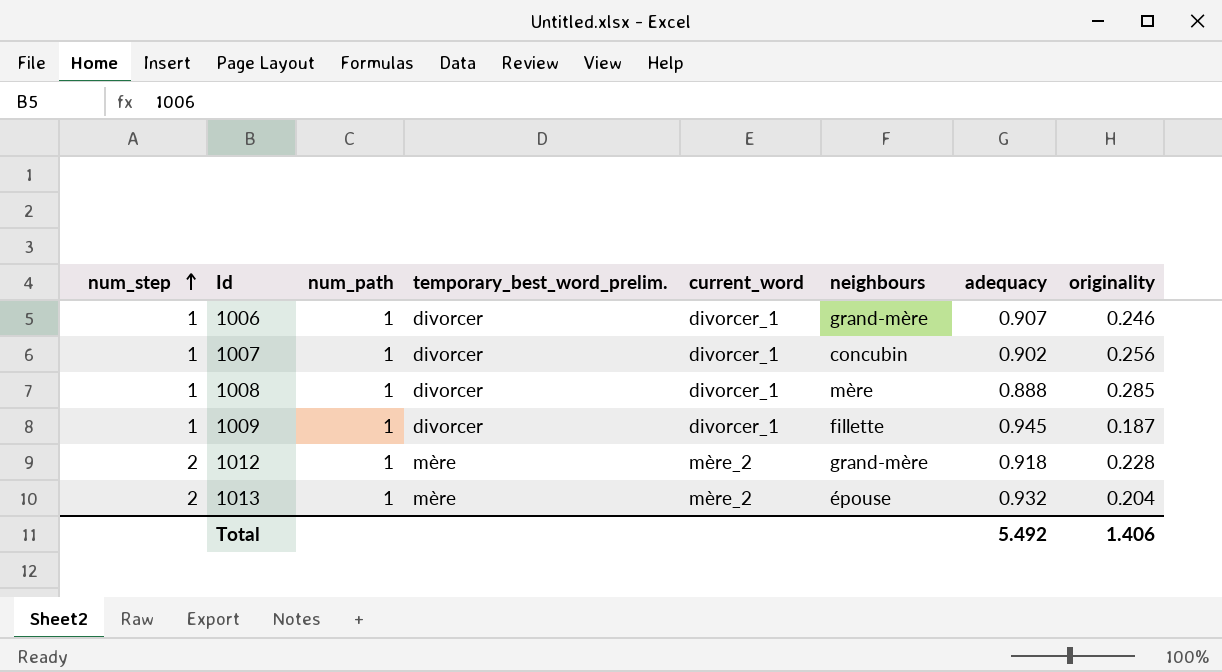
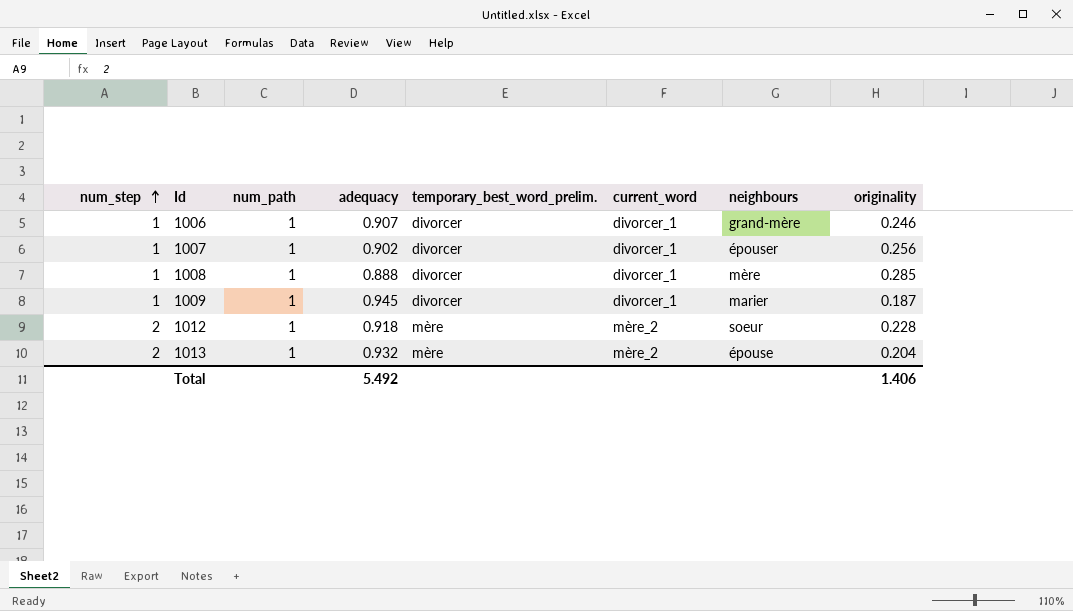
column adequacy | position: 7 -> 4
1007 | neighbours: concubin -> épouser
1009 | neighbours: fillette -> marier
1012 | neighbours: grand-mère -> soeur

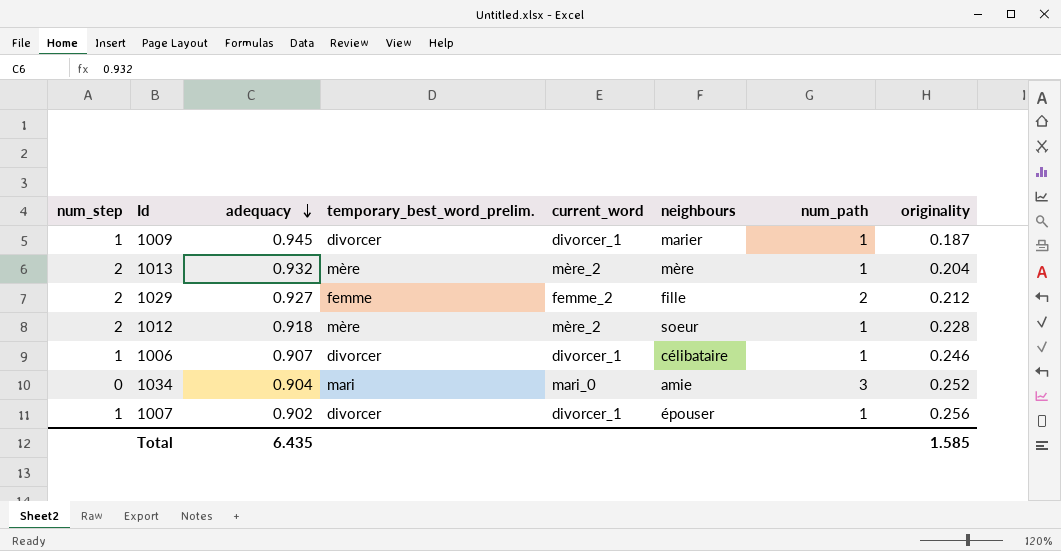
row order: num_step ascending -> adequacy descending
column num_path | position: 3 -> 7
row 1008: 1 | 1 | 0.888 | divorcer | divorcer_1 | mère | 0.285 -> none
1013 | neighbours: épouse -> mère
row 1029: none -> 2 | 0.927 | femme | femme_2 | fille | 2 | 0.212
1006 | neighbours: grand-mère -> célibataire
row 1034: none -> 0 | 0.904 | mari | mari_0 | amie | 3 | 0.252
Total | adequacy: 5.492 -> 6.435
Total | originality: 1.406 -> 1.585

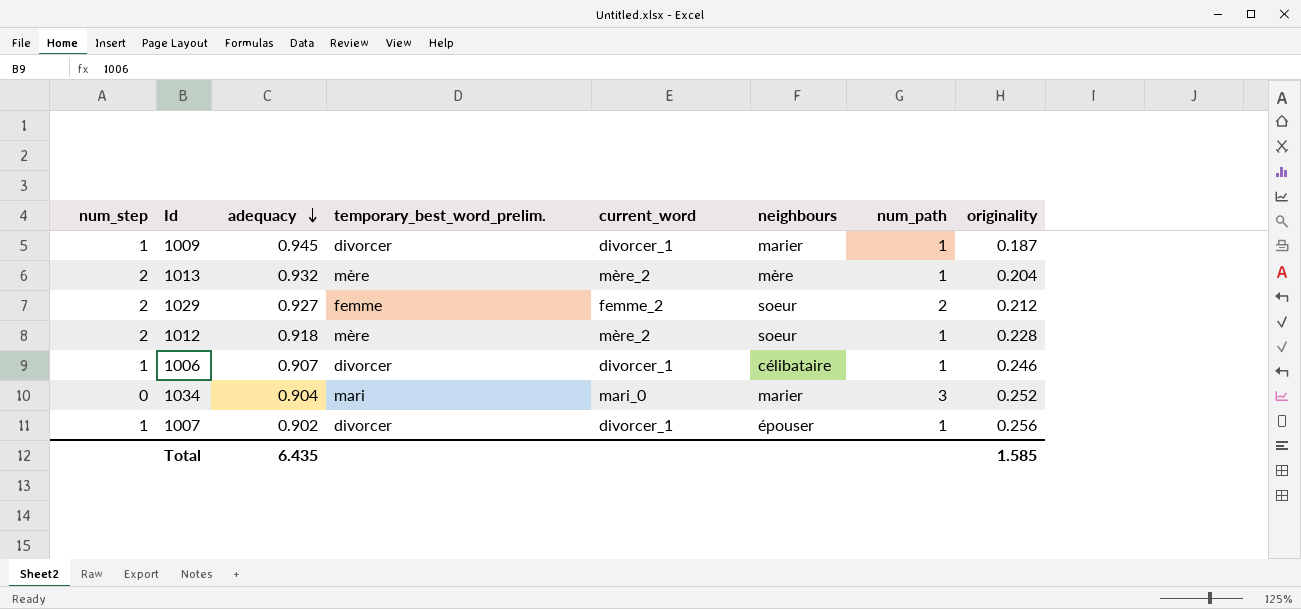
1029 | neighbours: fille -> soeur
1034 | neighbours: amie -> marier

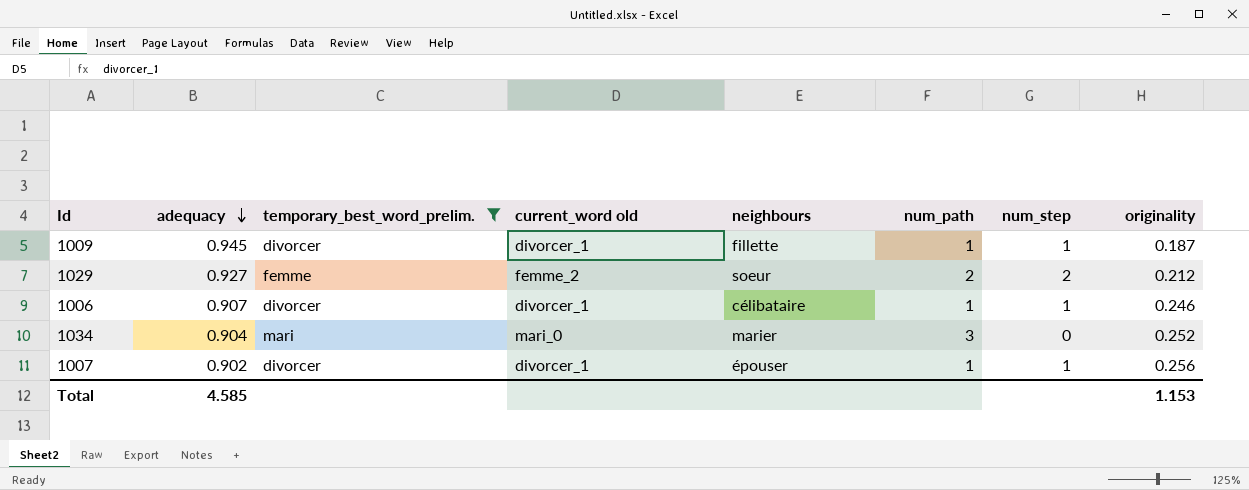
filter: none -> temporary_best_word_prelim. != mère
column name: current_word -> current_word old
column num_step | position: 1 -> 7
1009 | neighbours: marier -> fillette
Total | adequacy: 6.435 -> 4.585
Total | originality: 1.585 -> 1.153

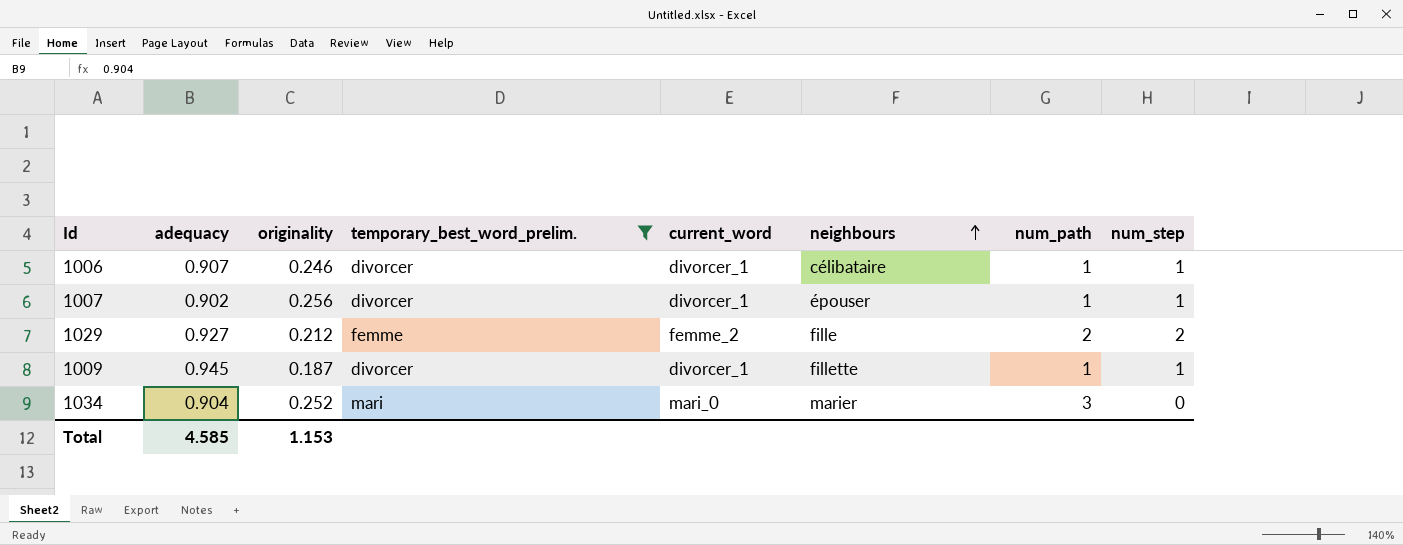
row order: adequacy descending -> neighbours ascending
column originality | position: 8 -> 3
column name: current_word old -> current_word
1029 | neighbours: soeur -> fille

